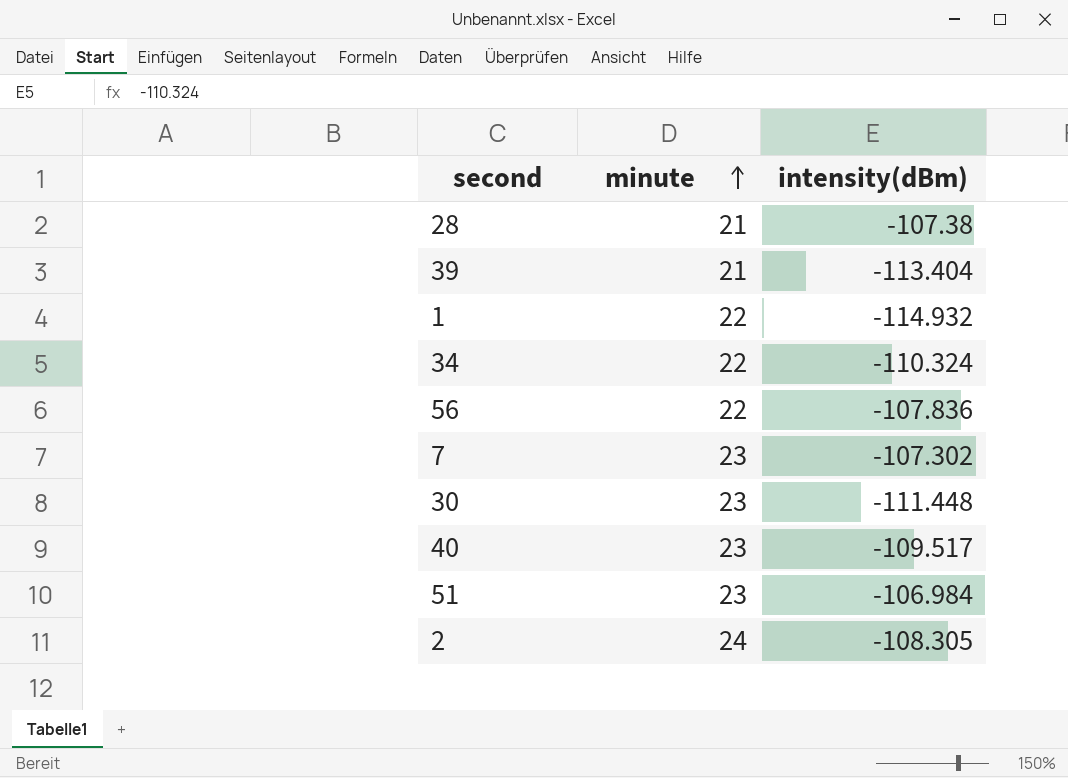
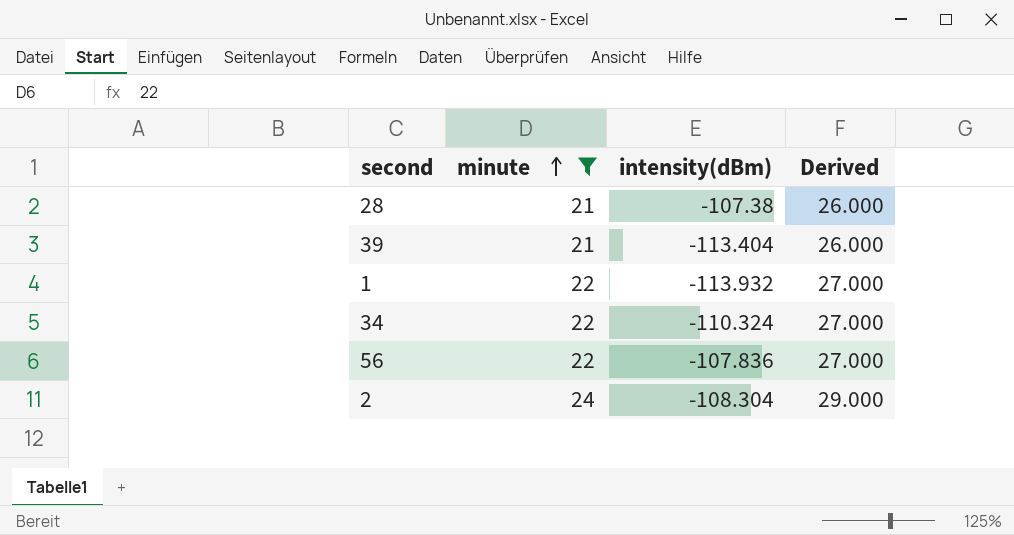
filter: none -> minute != 23
column Derived | formula: none -> [minute] + 5
1 | intensity(dBm): -114.932 -> -113.932
2 | intensity(dBm): -108.305 -> -108.304

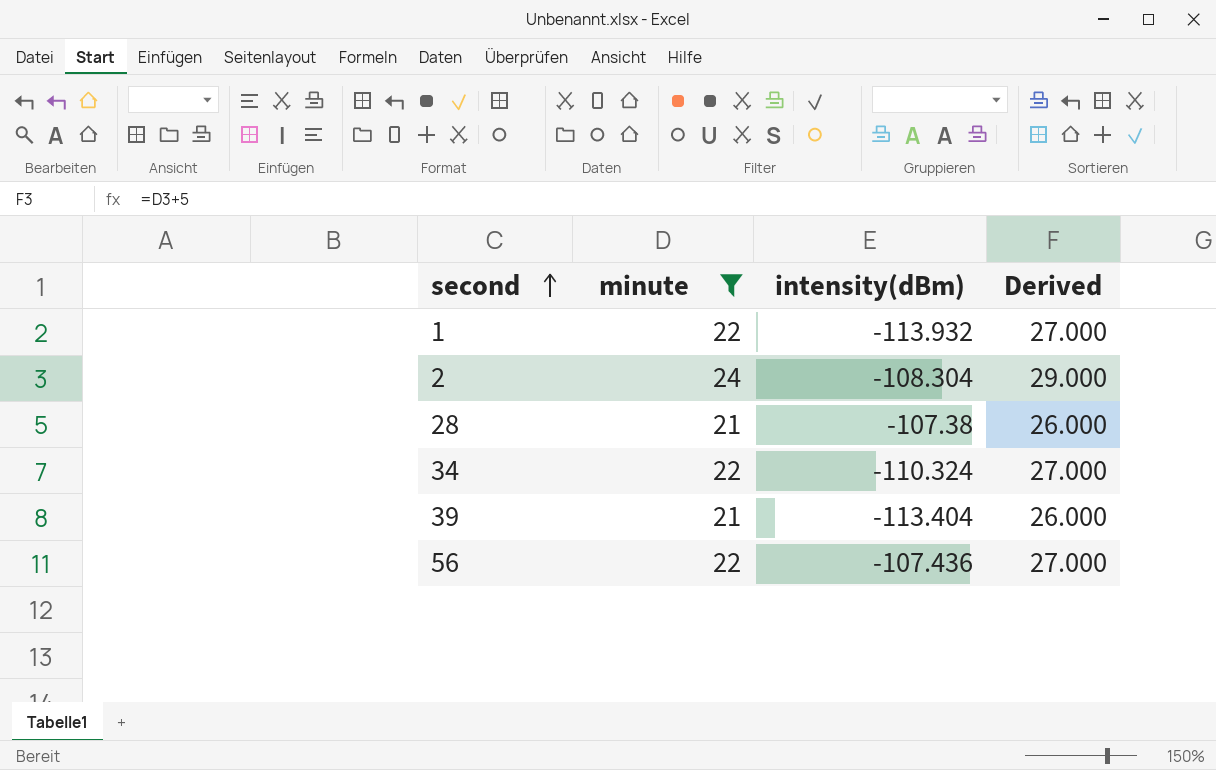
row order: minute ascending -> second ascending
56 | intensity(dBm): -107.836 -> -107.436

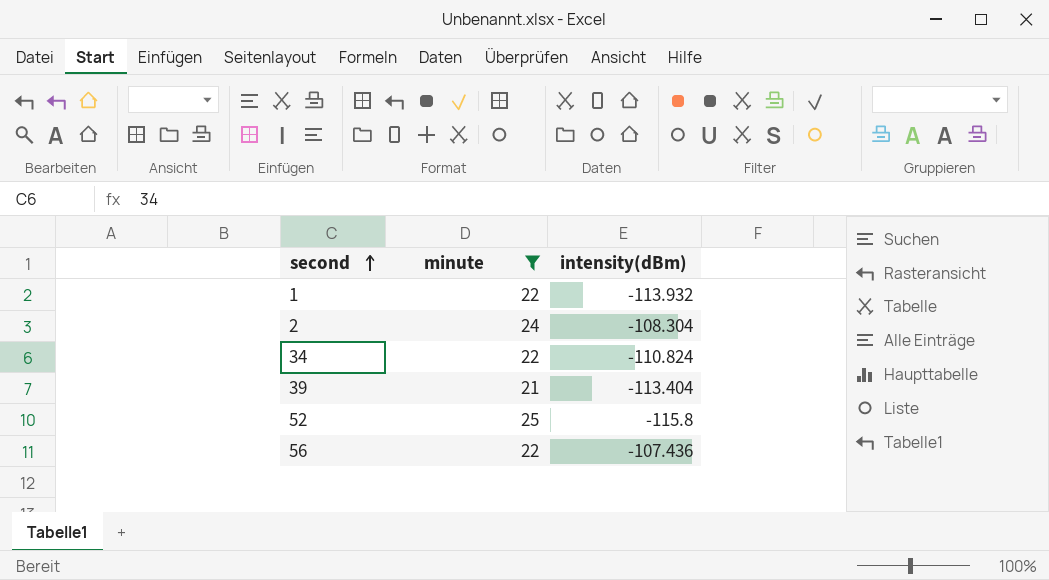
column Derived | formula: [minute] + 5 -> none
row 28: 21 | -107.38 | 26.000 -> none
34 | intensity(dBm): -110.324 -> -110.824
row 52: none -> 25 | -115.8

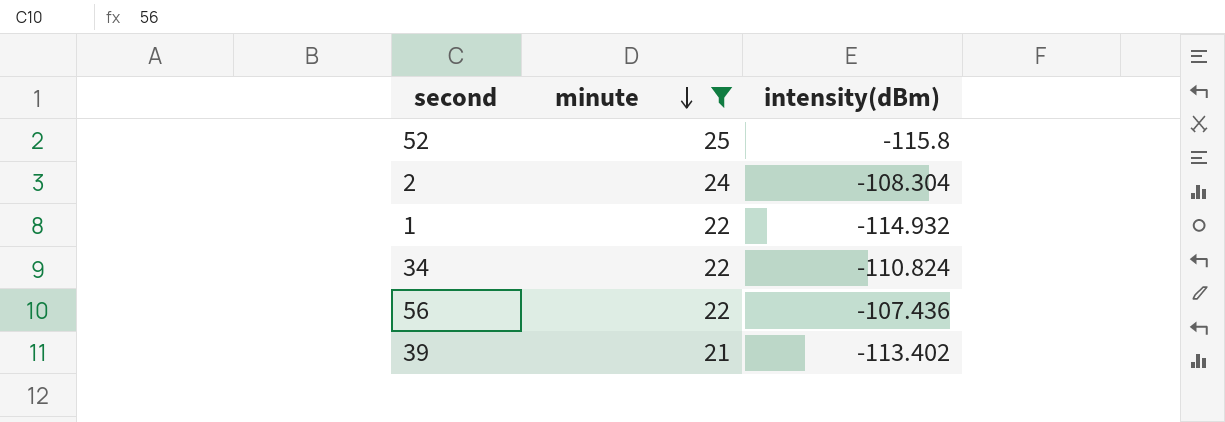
row order: second ascending -> minute descending
1 | intensity(dBm): -113.932 -> -114.932
39 | intensity(dBm): -113.404 -> -113.402

